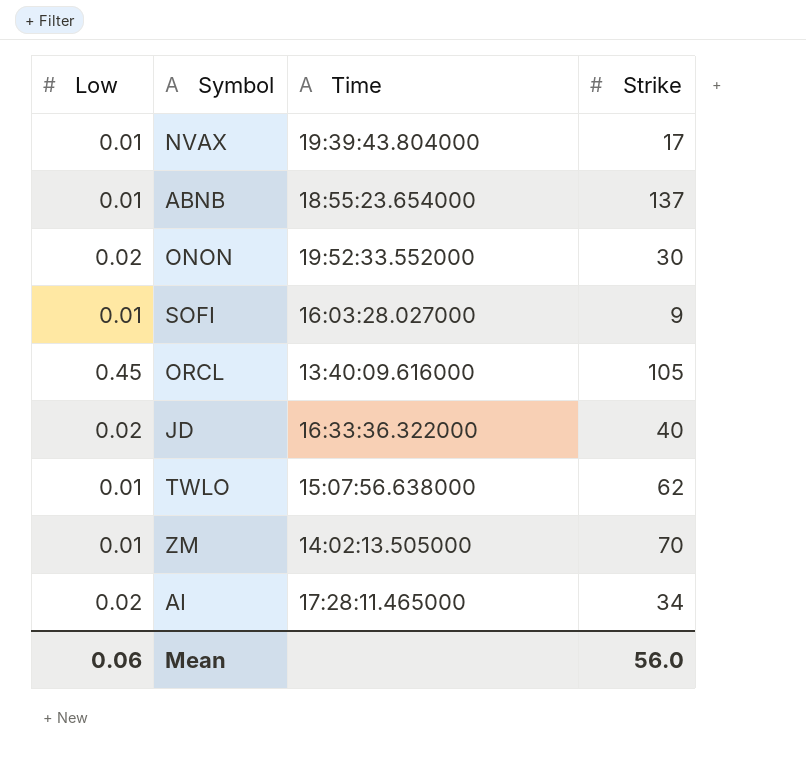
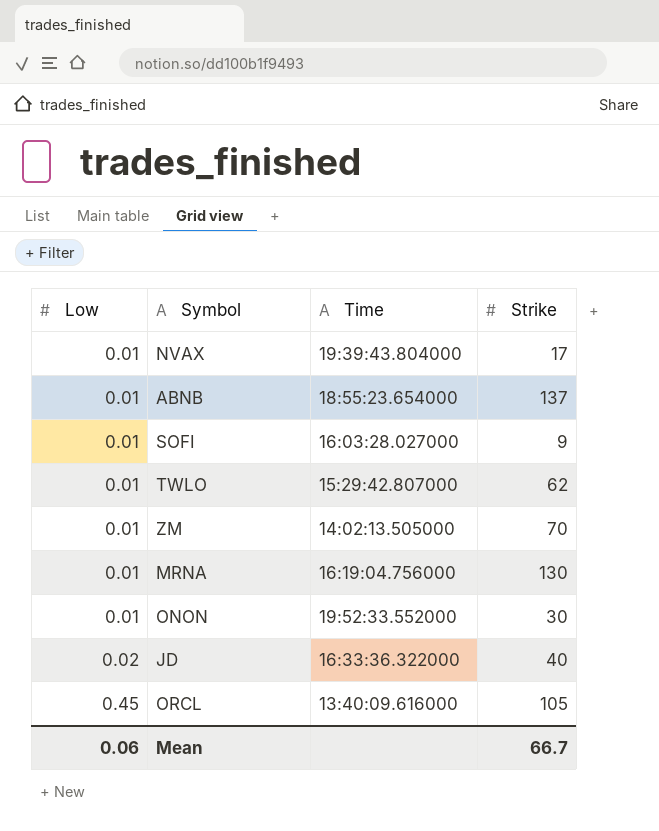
row order: none -> Low ascending
row AI: 0.02 | 17:28:11.465000 | 34 -> none
TWLO | Time: 15:07:56.638000 -> 15:29:42.807000
row MRNA: none -> 0.01 | 16:19:04.756000 | 130
ONON | Low: 0.02 -> 0.01
Mean | Strike: 56.0 -> 66.7

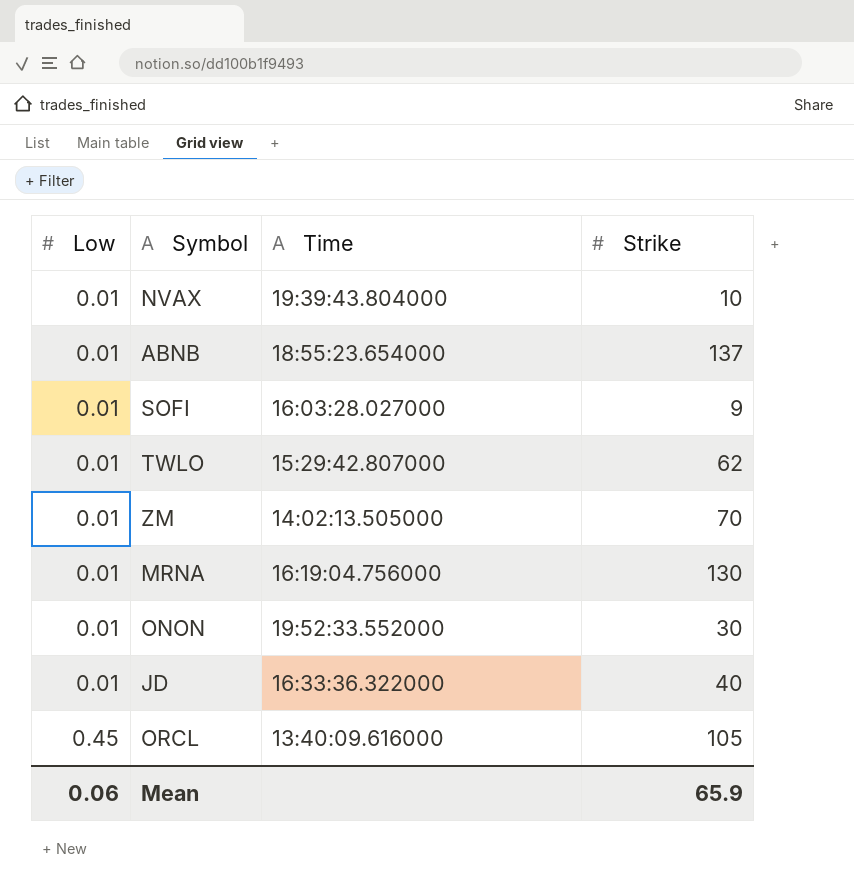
NVAX | Strike: 17 -> 10
JD | Low: 0.02 -> 0.01
Mean | Strike: 66.7 -> 65.9

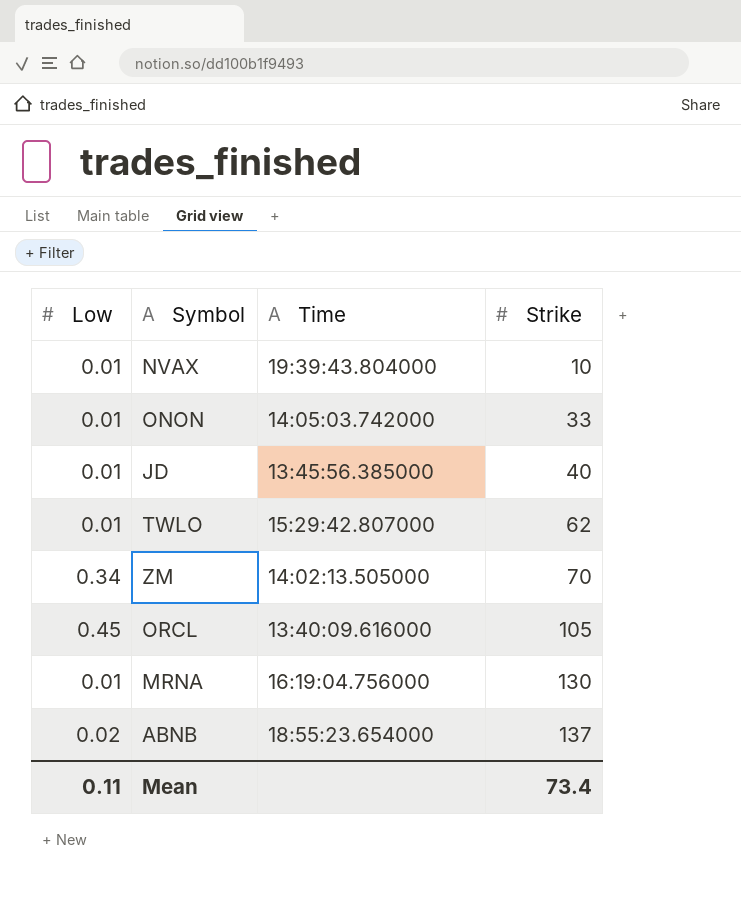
row order: Low ascending -> Strike ascending
row SOFI: 0.01 | 16:03:28.027000 | 9 -> none
ONON | Time: 19:52:33.552000 -> 14:05:03.742000
ONON | Strike: 30 -> 33
JD | Time: 16:33:36.322000 -> 13:45:56.385000
ZM | Low: 0.01 -> 0.34
ABNB | Low: 0.01 -> 0.02
Mean | Low: 0.06 -> 0.11
Mean | Strike: 65.9 -> 73.4

